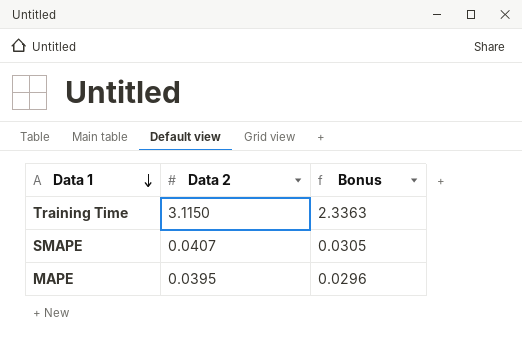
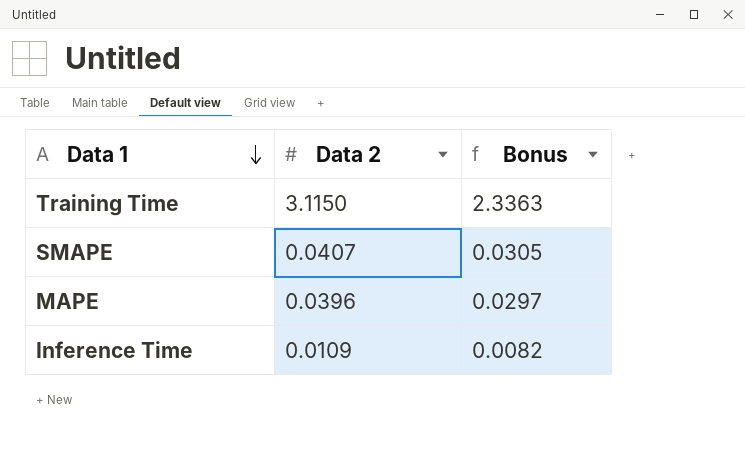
MAPE | Data 2: 0.0395 -> 0.0396
MAPE | Bonus: 0.0296 -> 0.0297
row Inference Time: none -> 0.0109 | 0.0082

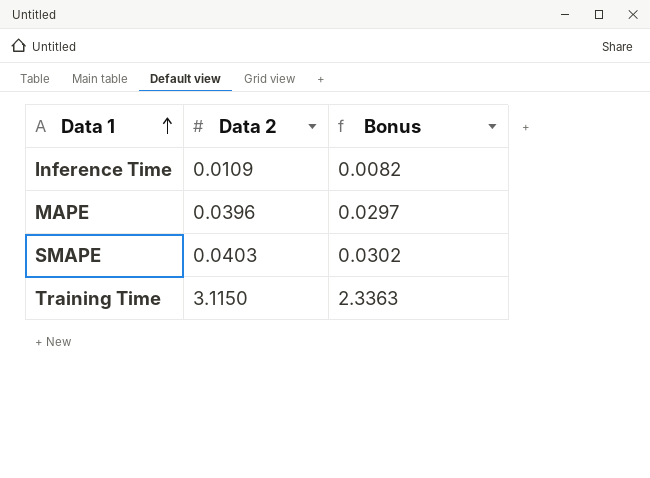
row order: Data 1 descending -> Data 1 ascending
SMAPE | Data 2: 0.0407 -> 0.0403
SMAPE | Bonus: 0.0305 -> 0.0302

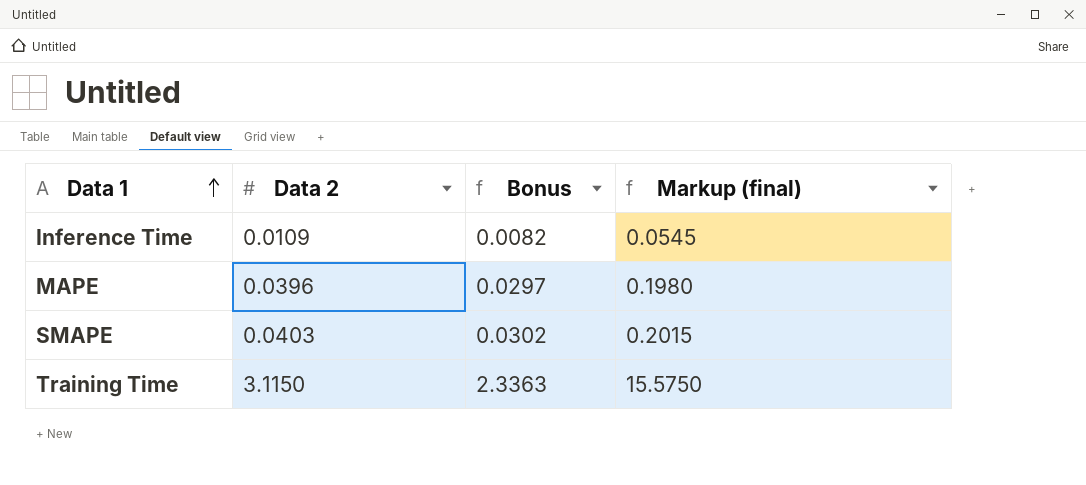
column Markup (final) | formula: none -> [Data 2] * 5

